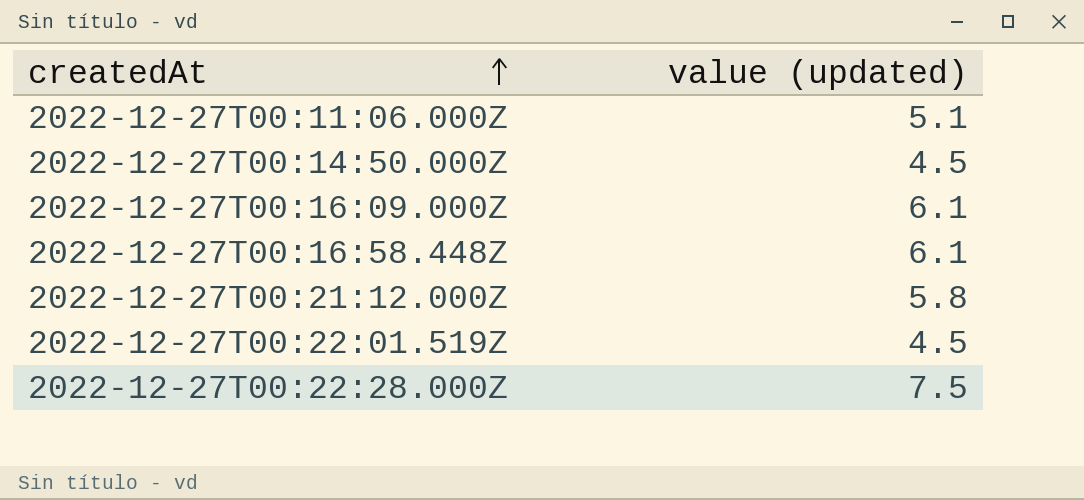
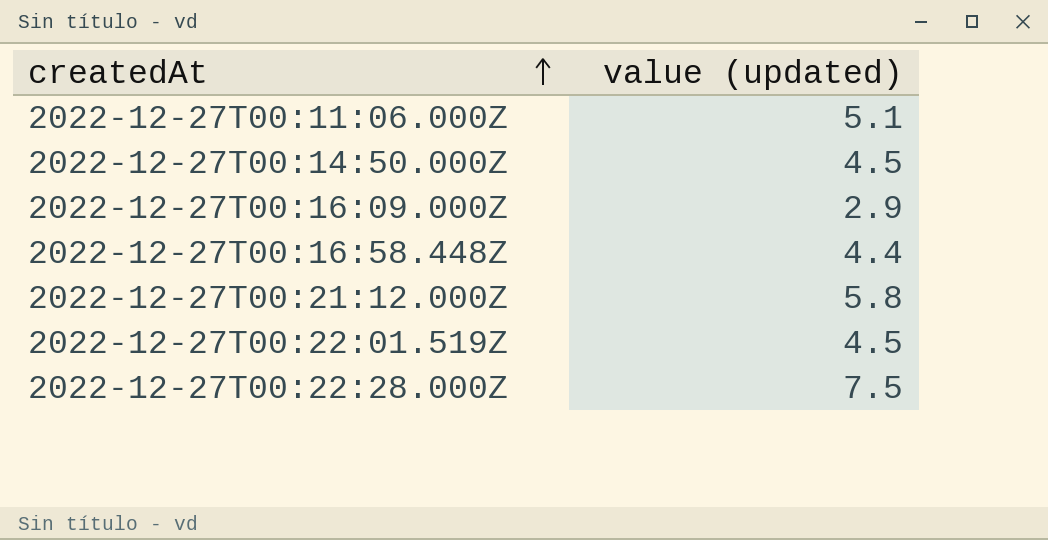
2022-12-27T00:16:09.000Z | value (updated): 6.1 -> 2.9
2022-12-27T00:16:58.448Z | value (updated): 6.1 -> 4.4

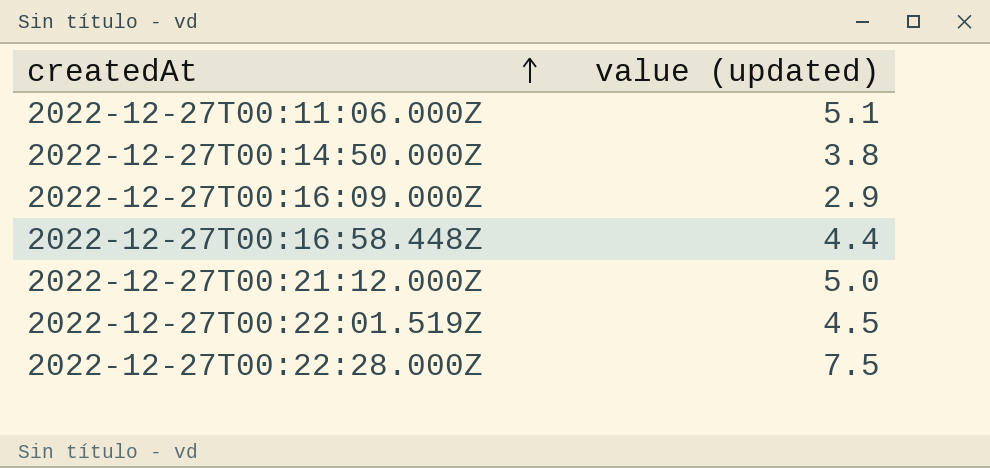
2022-12-27T00:14:50.000Z | value (updated): 4.5 -> 3.8
2022-12-27T00:21:12.000Z | value (updated): 5.8 -> 5.0

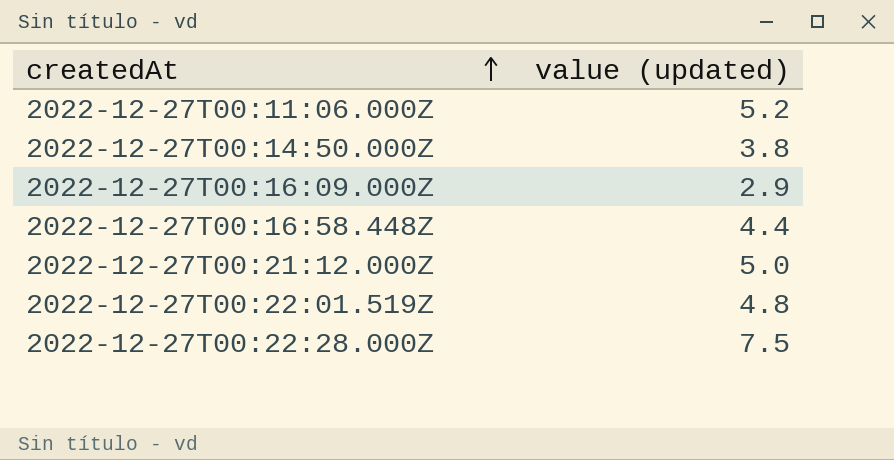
2022-12-27T00:11:06.000Z | value (updated): 5.1 -> 5.2
2022-12-27T00:22:01.519Z | value (updated): 4.5 -> 4.8

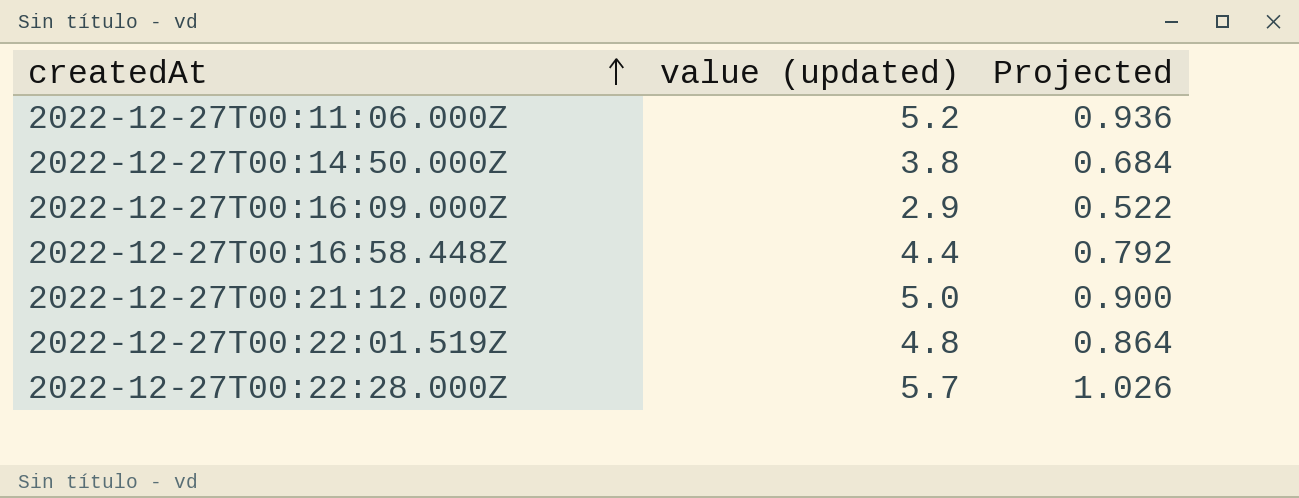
column Projected | formula: none -> [value (updated)] * 0.18
2022-12-27T00:22:28.000Z | value (updated): 7.5 -> 5.7

